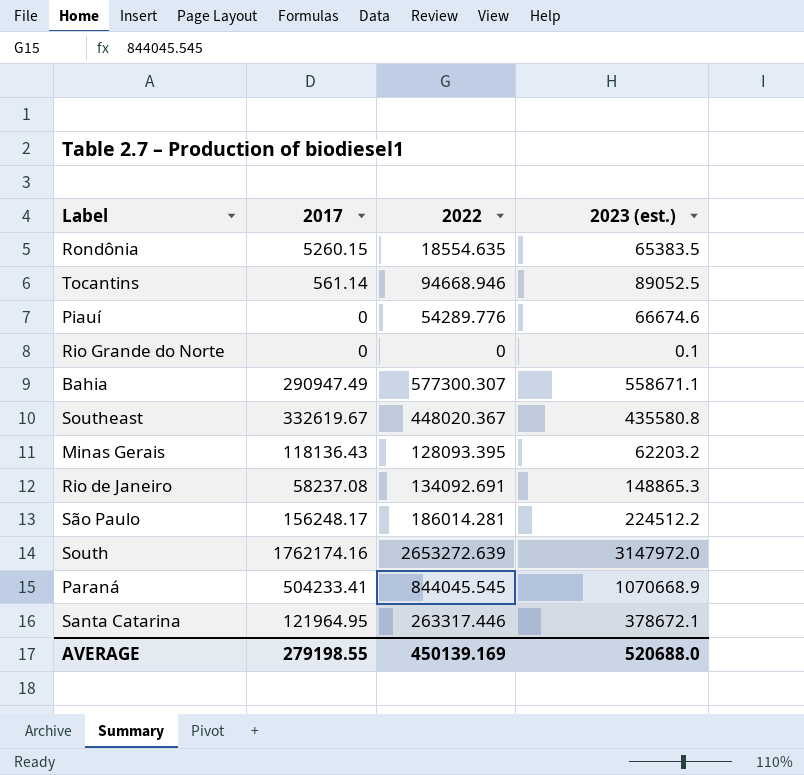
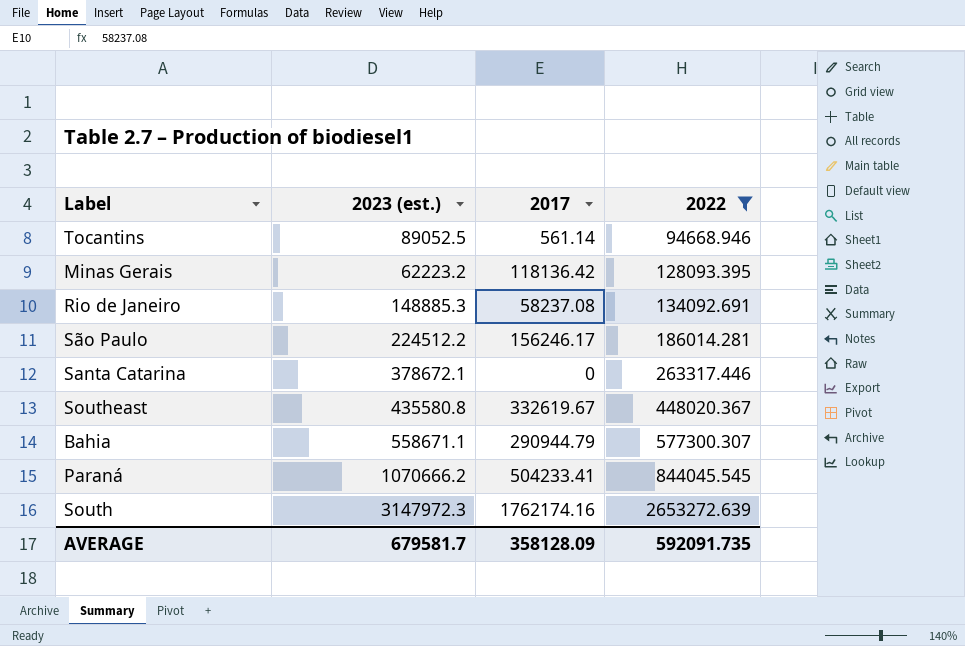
filter: none -> 2022 >= 94668.946
row order: none -> 2022 ascending
column 2023 (est.) | position: 4 -> 2
Minas Gerais | 2023 (est.): 62203.2 -> 62223.2
Minas Gerais | 2017: 118136.43 -> 118136.42
Rio de Janeiro | 2023 (est.): 148865.3 -> 148885.3
São Paulo | 2017: 156248.17 -> 156246.17
Santa Catarina | 2017: 121964.95 -> 0
Bahia | 2017: 290947.49 -> 290944.79
Paraná | 2023 (est.): 1070668.9 -> 1070666.2
South | 2023 (est.): 3147972.0 -> 3147972.3
AVERAGE | 2023 (est.): 520688.0 -> 679581.7
AVERAGE | 2017: 279198.55 -> 358128.09
AVERAGE | 2022: 450139.169 -> 592091.735

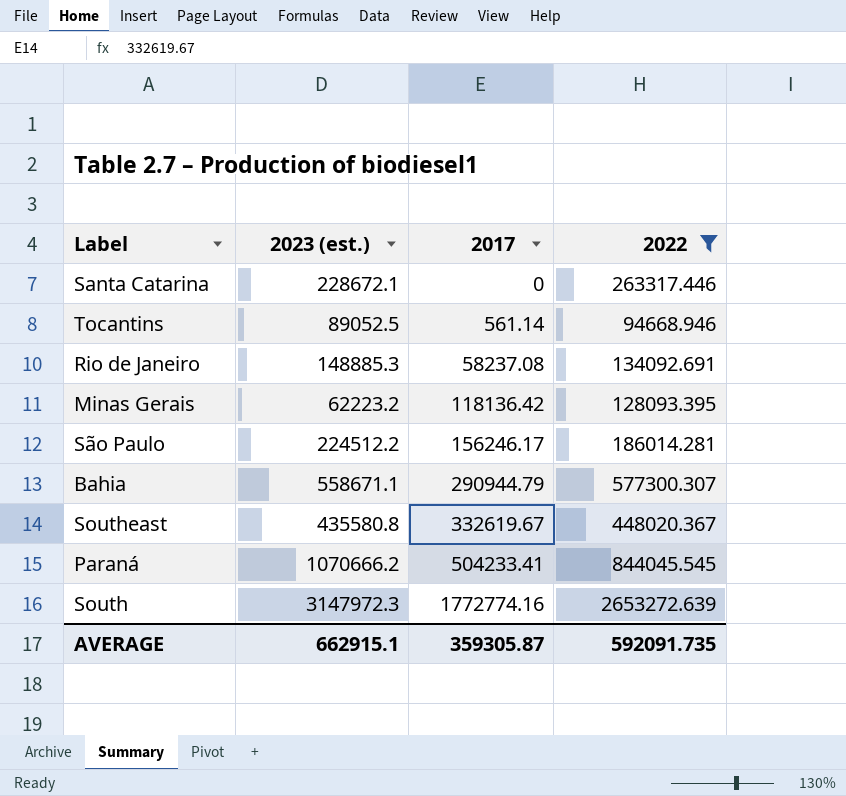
row order: 2022 ascending -> 2017 ascending
Santa Catarina | 2023 (est.): 378672.1 -> 228672.1
South | 2017: 1762174.16 -> 1772774.16
AVERAGE | 2023 (est.): 679581.7 -> 662915.1
AVERAGE | 2017: 358128.09 -> 359305.87

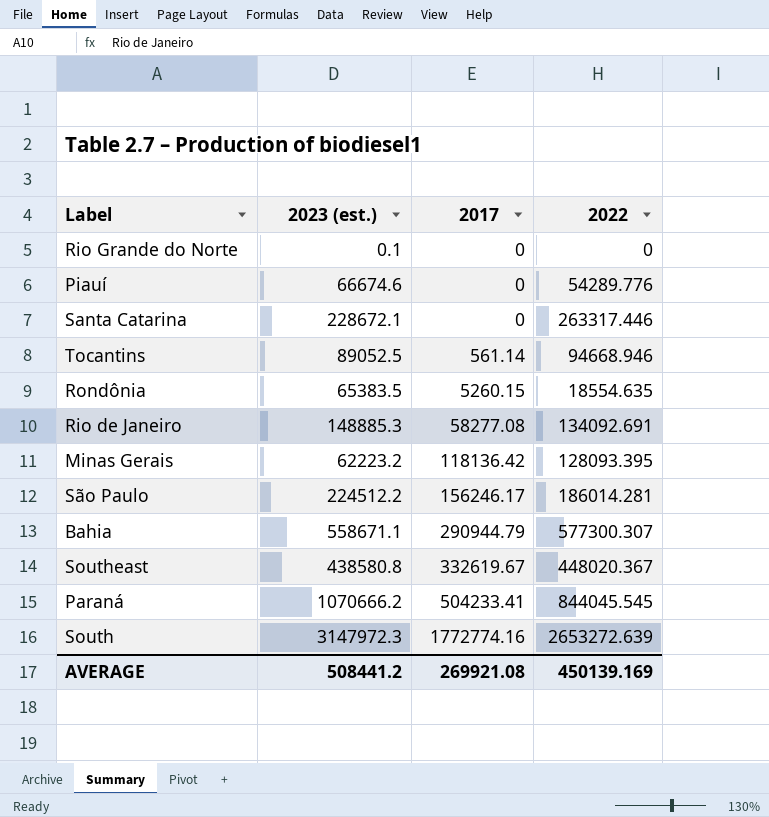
filter: 2022 >= 94668.946 -> none
Rio de Janeiro | 2017: 58237.08 -> 58277.08
Southeast | 2023 (est.): 435580.8 -> 438580.8
AVERAGE | 2023 (est.): 662915.1 -> 508441.2
AVERAGE | 2017: 359305.87 -> 269921.08
AVERAGE | 2022: 592091.735 -> 450139.169

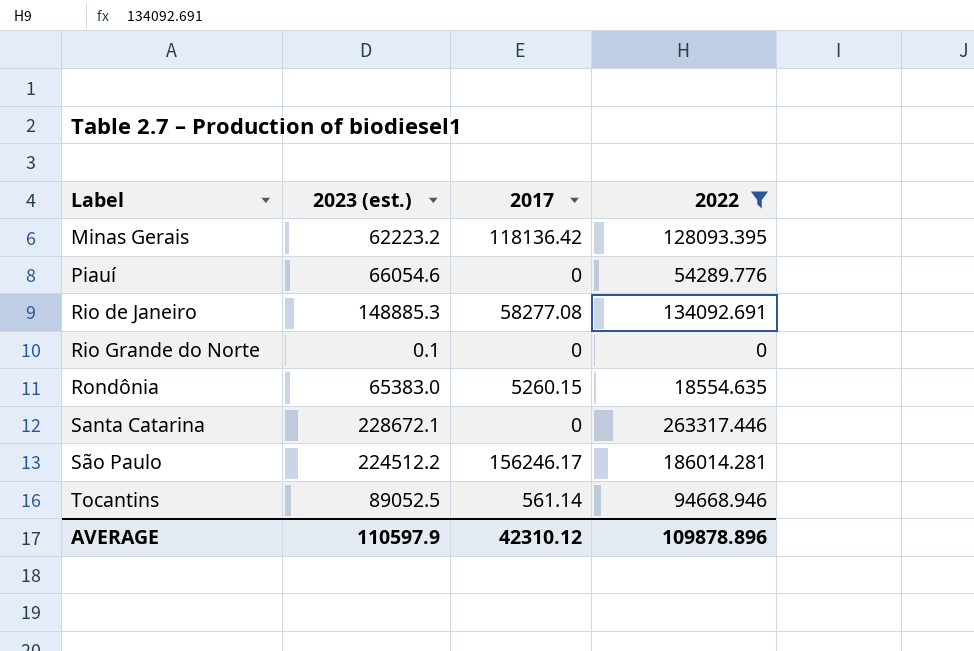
filter: none -> 2022 <= 263317.446
row order: 2017 ascending -> Label ascending
Piauí | 2023 (est.): 66674.6 -> 66054.6
Rondônia | 2023 (est.): 65383.5 -> 65383.0
AVERAGE | 2023 (est.): 508441.2 -> 110597.9
AVERAGE | 2017: 269921.08 -> 42310.12
AVERAGE | 2022: 450139.169 -> 109878.896

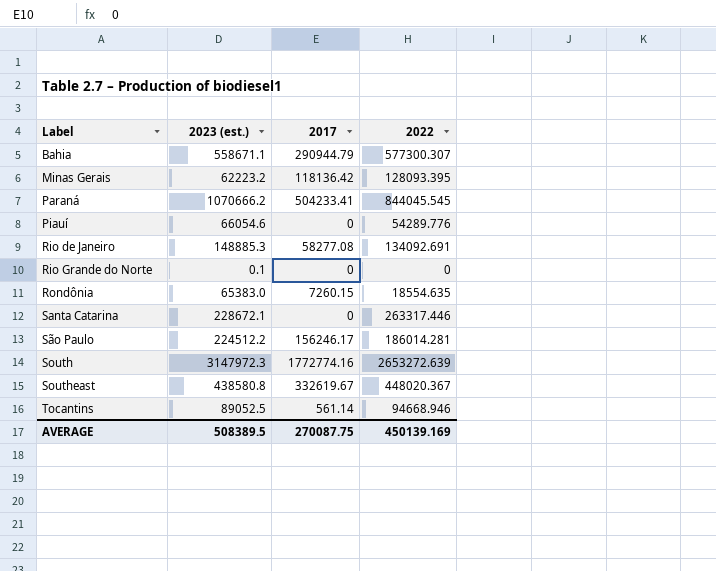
filter: 2022 <= 263317.446 -> none
Rondônia | 2017: 5260.15 -> 7260.15
AVERAGE | 2023 (est.): 110597.9 -> 508389.5
AVERAGE | 2017: 42310.12 -> 270087.75
AVERAGE | 2022: 109878.896 -> 450139.169

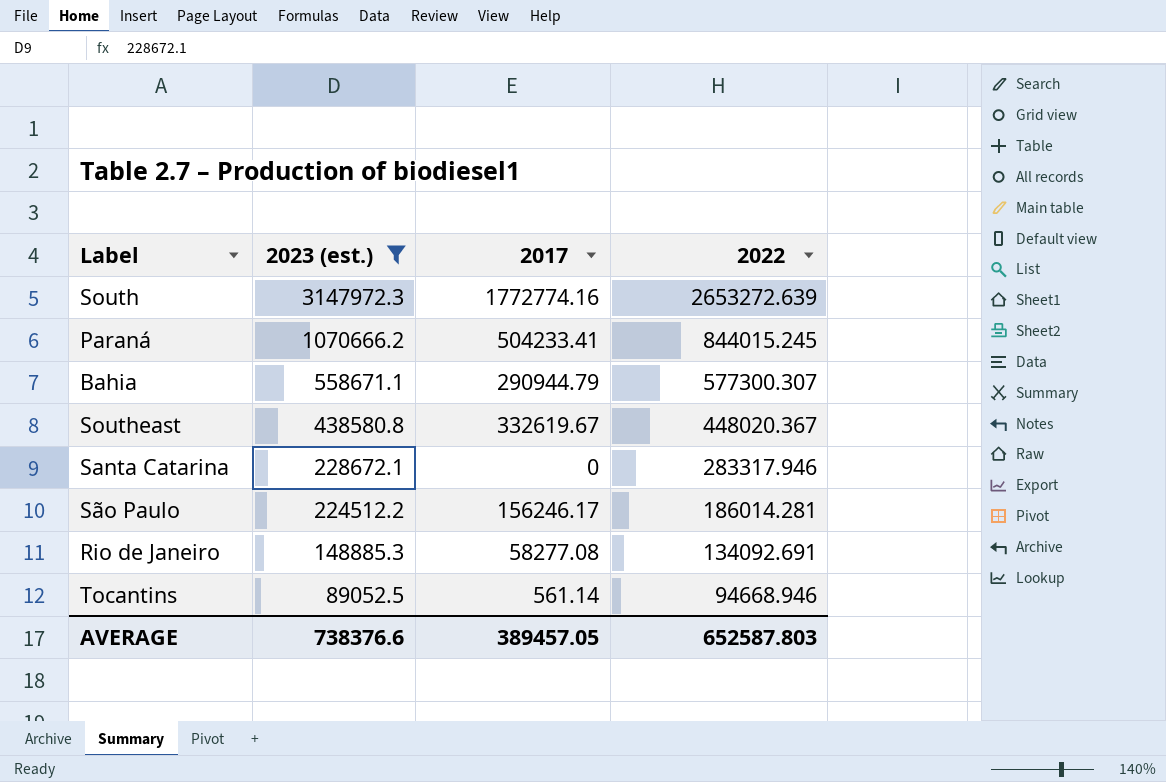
filter: none -> 2023 (est.) >= 89052.5
row order: Label ascending -> 2023 (est.) descending
Paraná | 2022: 844045.545 -> 844015.245
Santa Catarina | 2022: 263317.446 -> 283317.946
AVERAGE | 2023 (est.): 508389.5 -> 738376.6
AVERAGE | 2017: 270087.75 -> 389457.05
AVERAGE | 2022: 450139.169 -> 652587.803

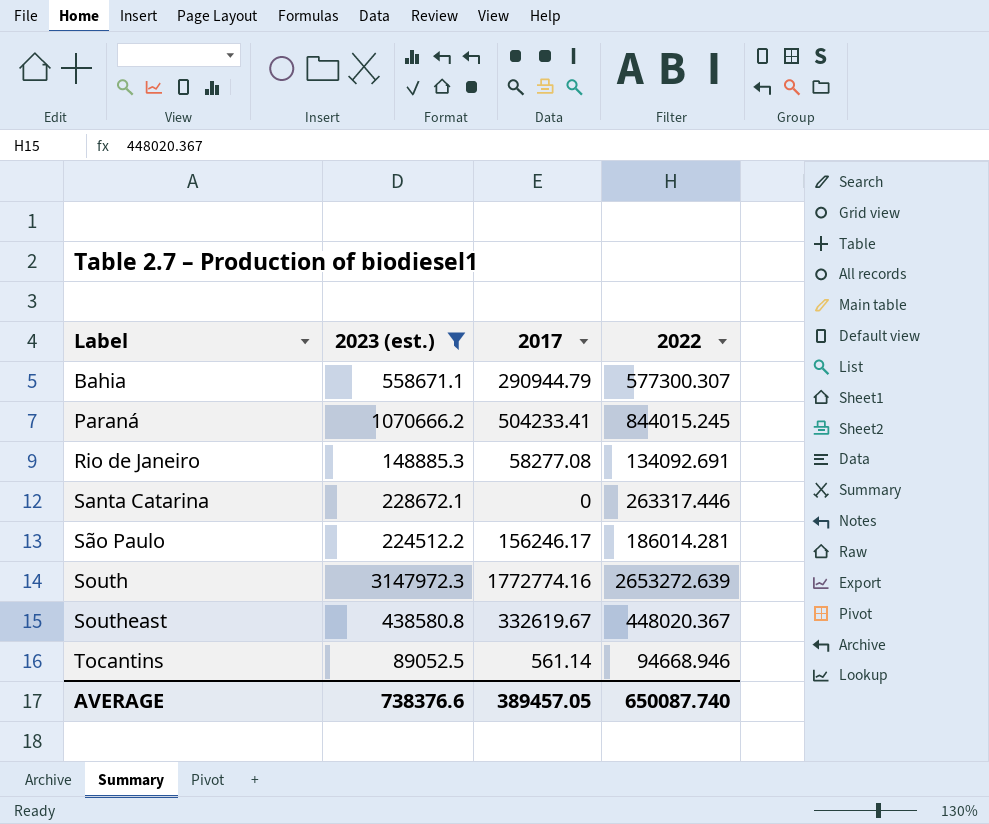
row order: 2023 (est.) descending -> Label ascending
Santa Catarina | 2022: 283317.946 -> 263317.446
AVERAGE | 2022: 652587.803 -> 650087.740

